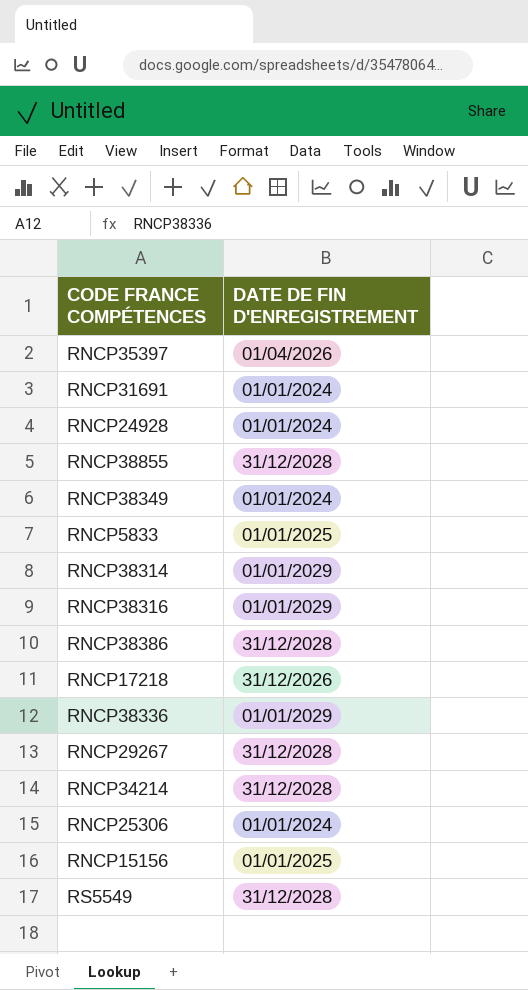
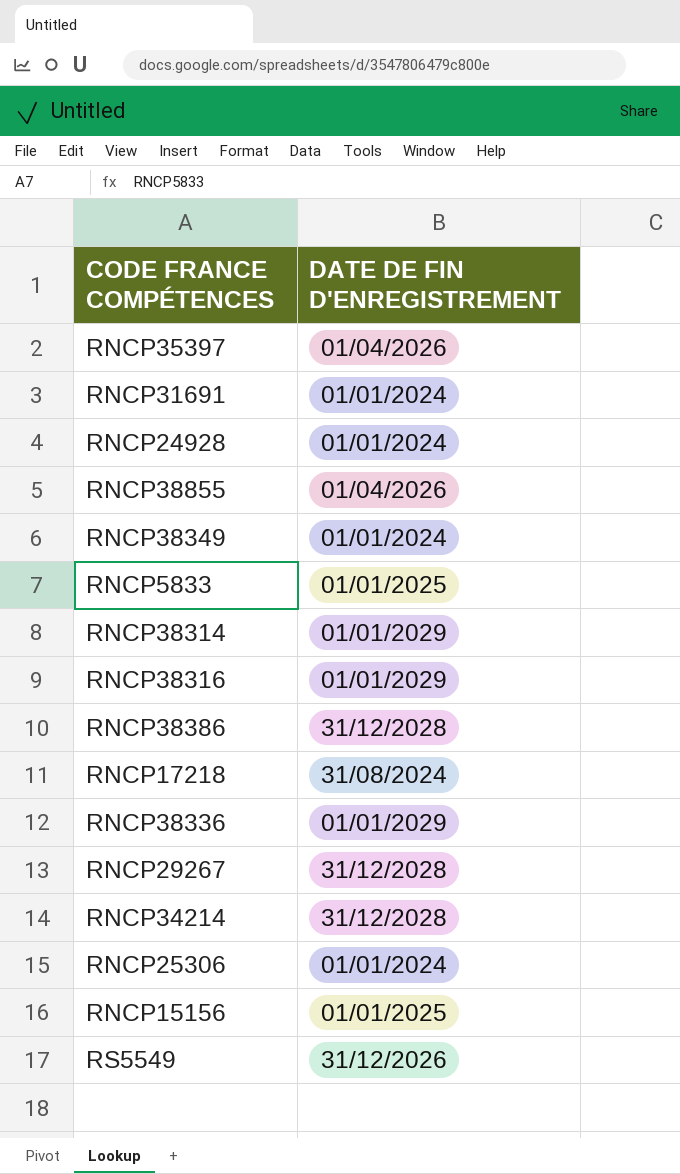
RNCP38855 | DATE DE FIN D'ENREGISTREMENT: 31/12/2028 -> 01/04/2026
RNCP17218 | DATE DE FIN D'ENREGISTREMENT: 31/12/2026 -> 31/08/2024
RS5549 | DATE DE FIN D'ENREGISTREMENT: 31/12/2028 -> 31/12/2026

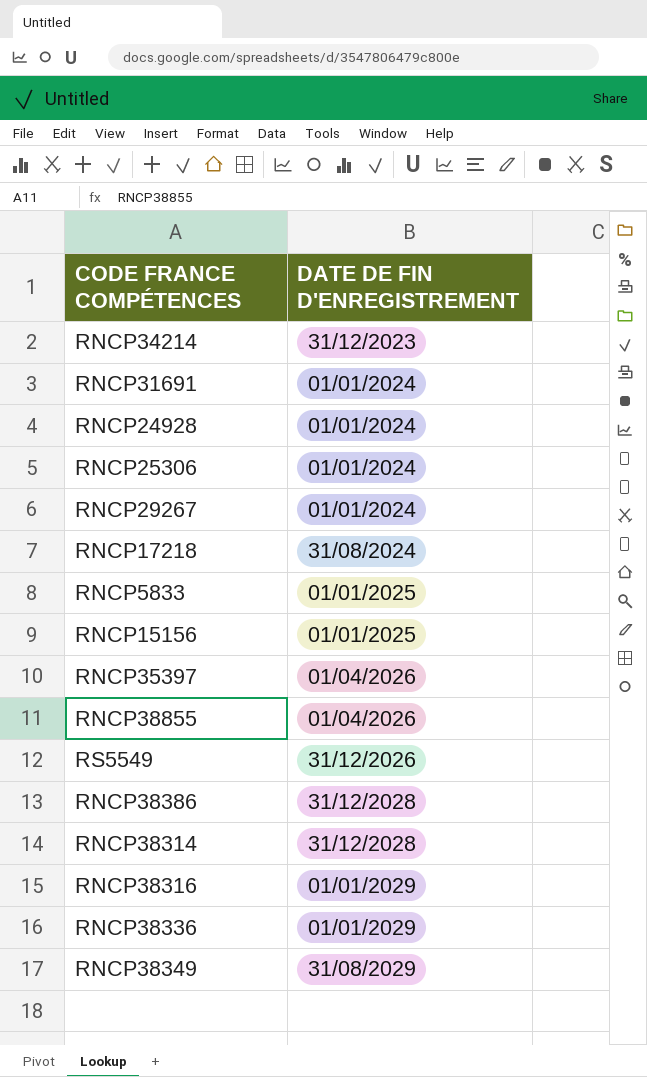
row order: none -> DATE DE FIN D'ENREGISTREMENT ascending
RNCP34214 | DATE DE FIN D'ENREGISTREMENT: 31/12/2028 -> 31/12/2023
RNCP29267 | DATE DE FIN D'ENREGISTREMENT: 31/12/2028 -> 01/01/2024
RNCP38314 | DATE DE FIN D'ENREGISTREMENT: 01/01/2029 -> 31/12/2028
RNCP38349 | DATE DE FIN D'ENREGISTREMENT: 01/01/2024 -> 31/08/2029

